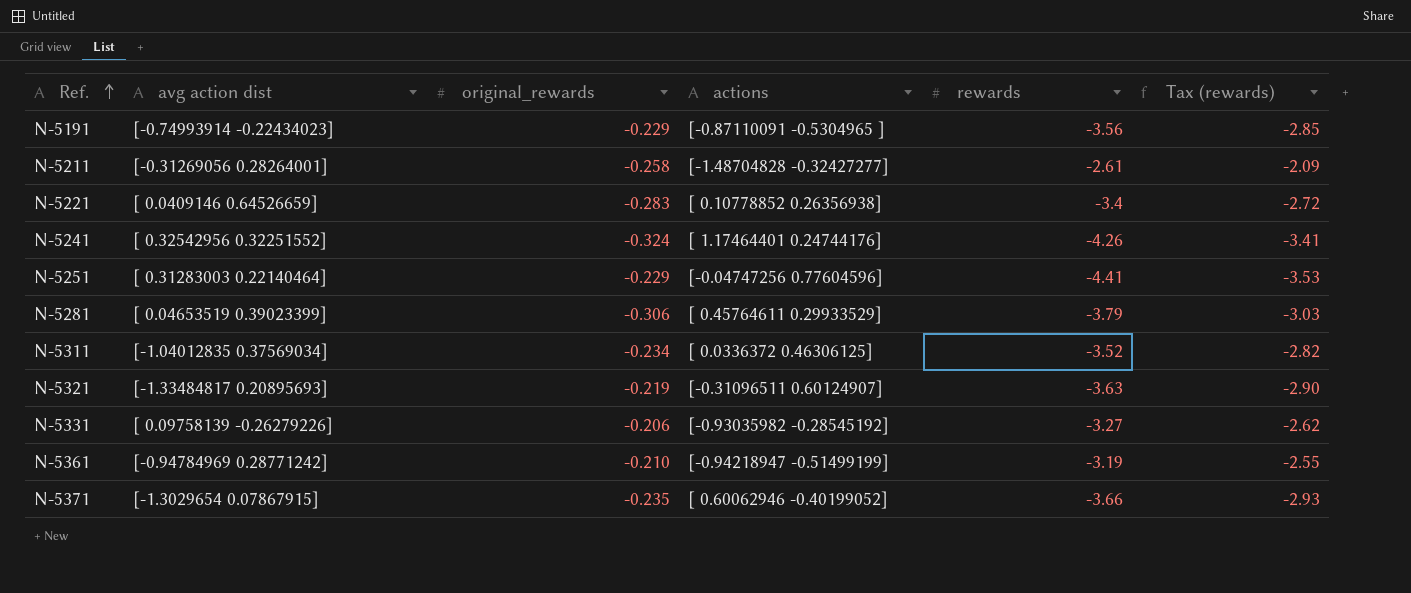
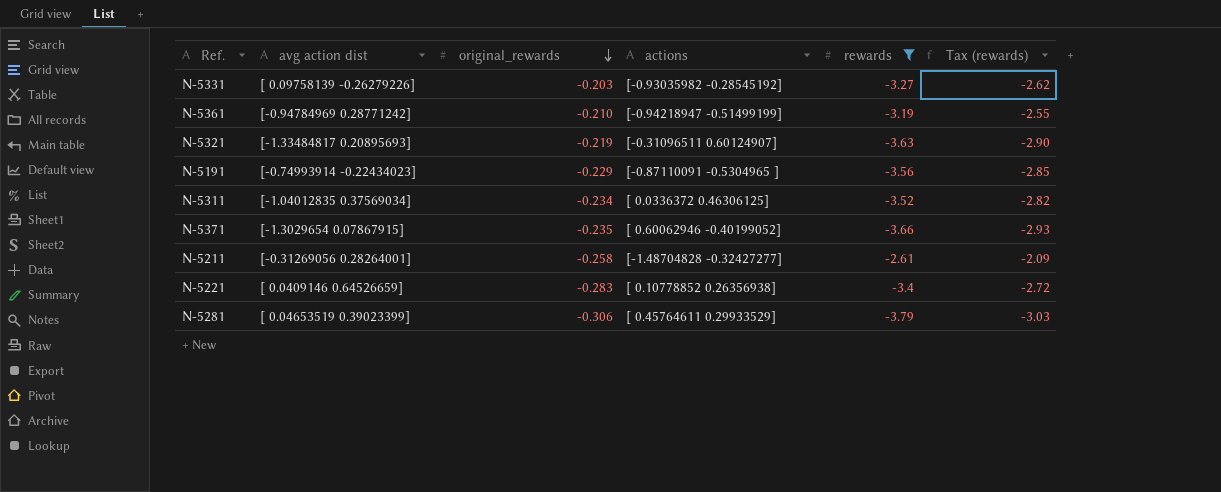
filter: none -> rewards >= -3.79
row order: Ref. ascending -> original_rewards descending
N-5331 | original_rewards: -0.206 -> -0.203

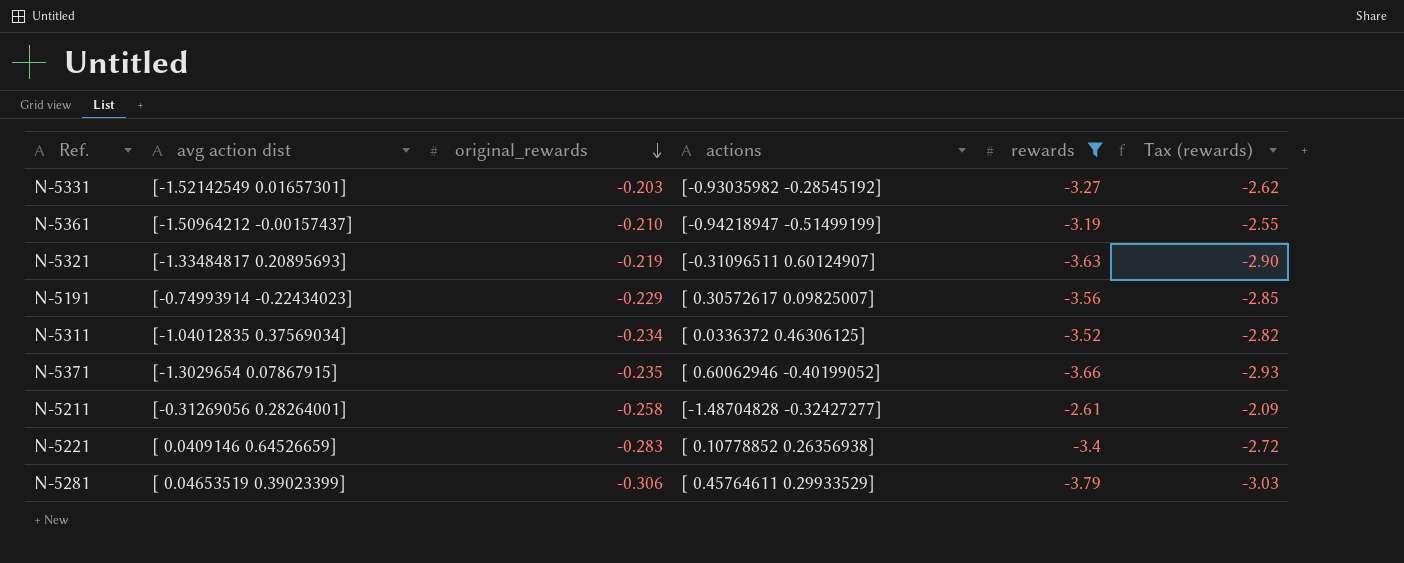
N-5331 | avg action dist: [ 0.09758139 -0.26279226] -> [-1.52142549 0.01657301]
N-5361 | avg action dist: [-0.94784969 0.28771242] -> [-1.50964212 -0.00157437]
N-5191 | actions: [-0.87110091 -0.5304965 ] -> [ 0.30572617 0.09825007]

